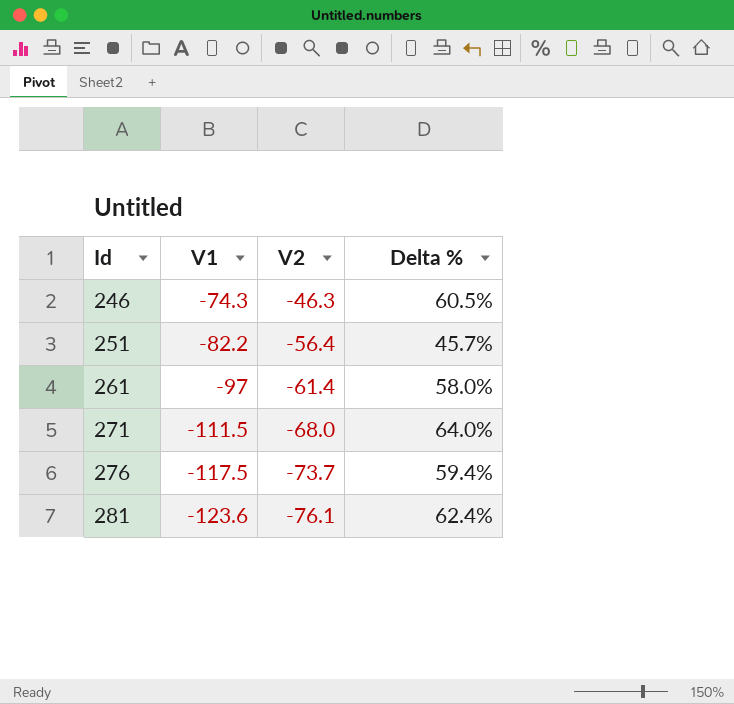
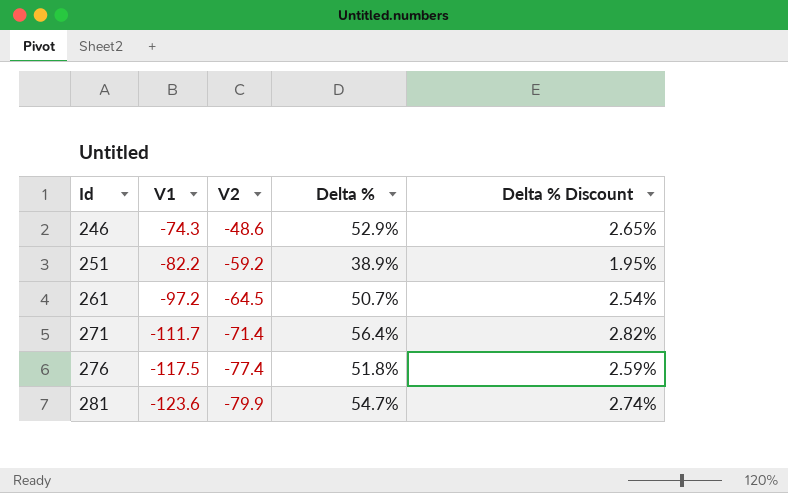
column Delta % Discount | formula: none -> [Delta %] * 0.05
246 | V2: -46.3 -> -48.6
246 | Delta %: 60.5% -> 52.9%
251 | V2: -56.4 -> -59.2
251 | Delta %: 45.7% -> 38.9%
261 | V1: -97 -> -97.2
261 | V2: -61.4 -> -64.5
261 | Delta %: 58.0% -> 50.7%
271 | V1: -111.5 -> -111.7
271 | V2: -68.0 -> -71.4
271 | Delta %: 64.0% -> 56.4%
276 | V2: -73.7 -> -77.4
276 | Delta %: 59.4% -> 51.8%
281 | V2: -76.1 -> -79.9
281 | Delta %: 62.4% -> 54.7%

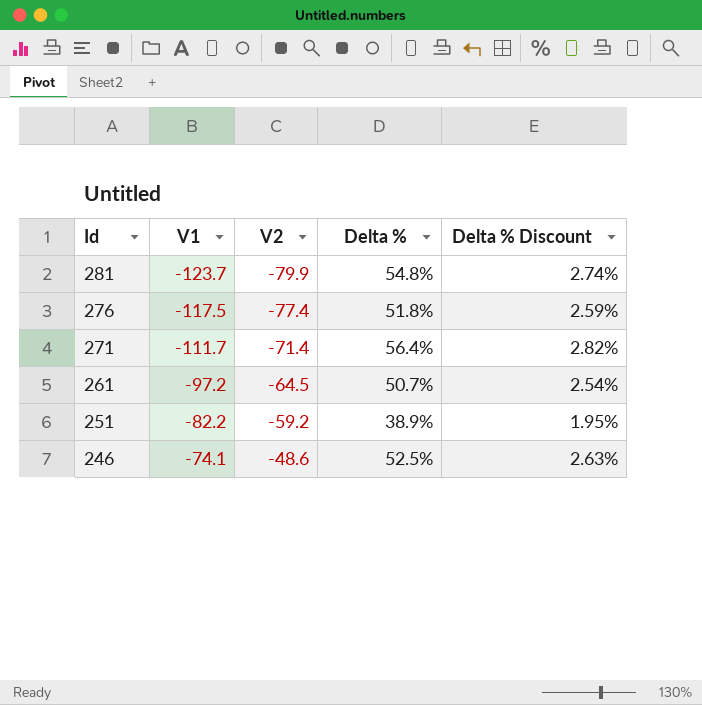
row order: Id ascending -> Id descending
281 | V1: -123.6 -> -123.7
281 | Delta %: 54.7% -> 54.8%
246 | V1: -74.3 -> -74.1
246 | Delta %: 52.9% -> 52.5%
246 | Delta % Discount: 2.65% -> 2.63%

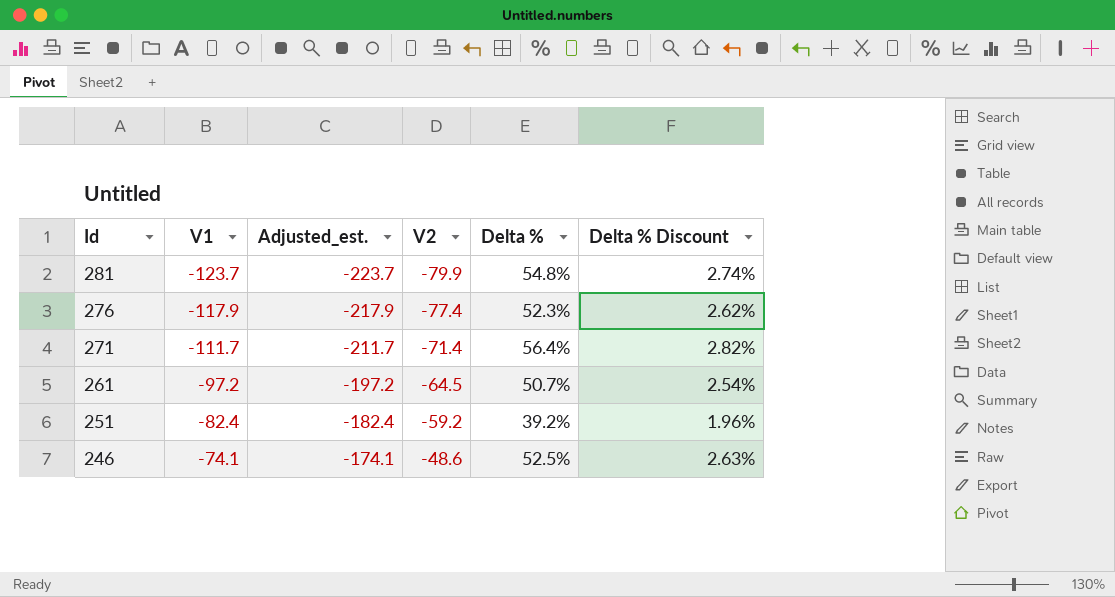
column Adjusted_est. | formula: none -> [V1] - 100
276 | V1: -117.5 -> -117.9
276 | Delta %: 51.8% -> 52.3%
276 | Delta % Discount: 2.59% -> 2.62%
251 | V1: -82.2 -> -82.4
251 | Delta %: 38.9% -> 39.2%
251 | Delta % Discount: 1.95% -> 1.96%

